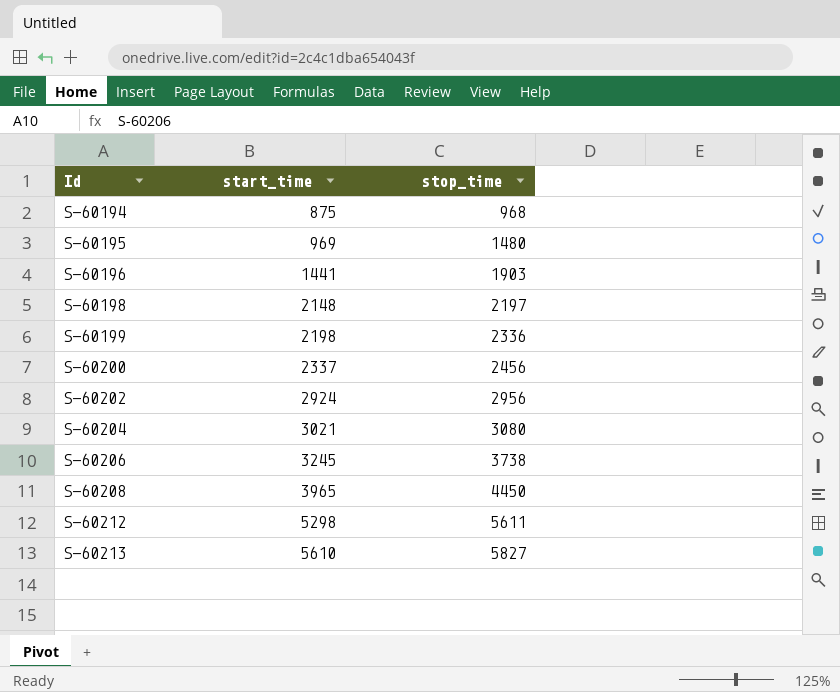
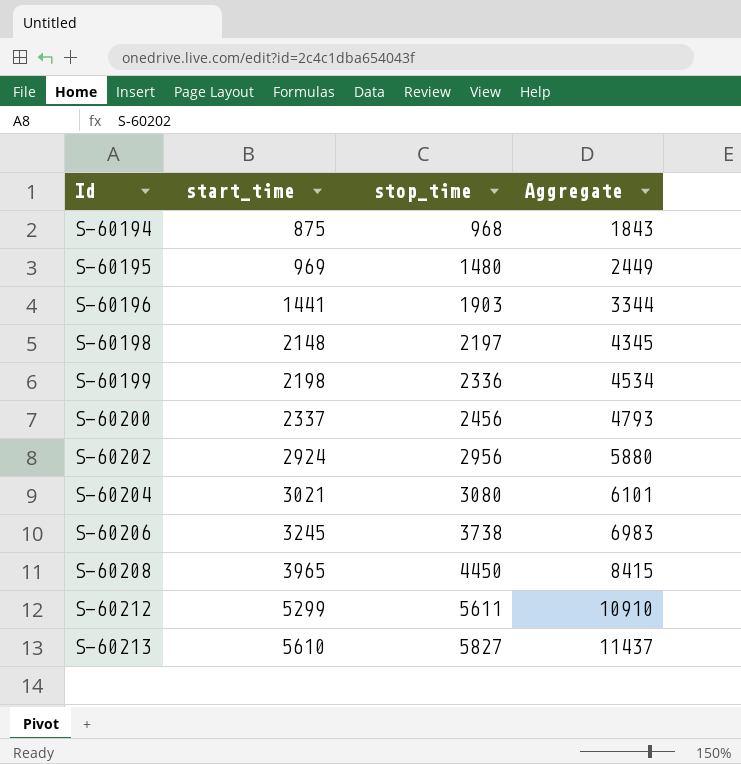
column Aggregate | formula: none -> [start_time] + [stop_time]
S-60212 | start_time: 5298 -> 5299

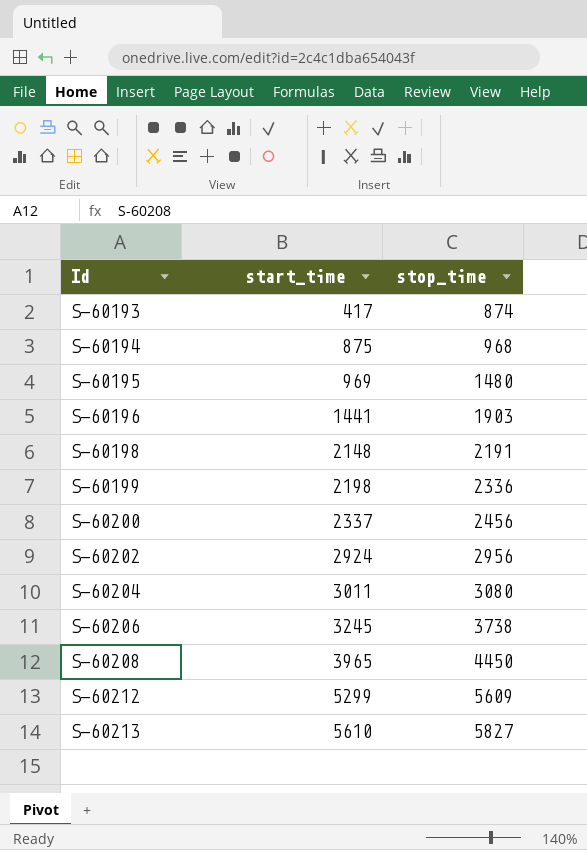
column Aggregate | formula: [start_time] + [stop_time] -> none
row S-60193: none -> 417 | 874
S-60198 | stop_time: 2197 -> 2191
S-60204 | start_time: 3021 -> 3011
S-60212 | stop_time: 5611 -> 5609

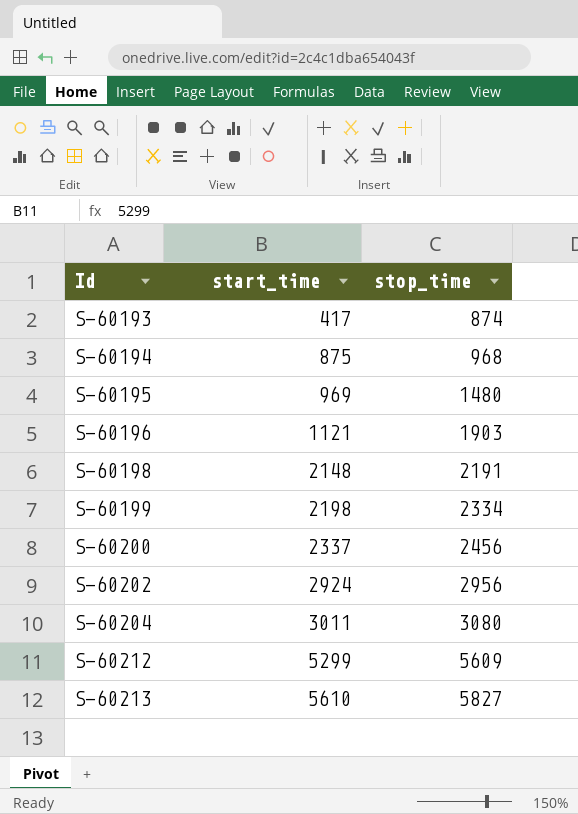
row S-60206: 3245 | 3738 -> none
row S-60208: 3965 | 4450 -> none
S-60196 | start_time: 1441 -> 1121
S-60199 | stop_time: 2336 -> 2334

